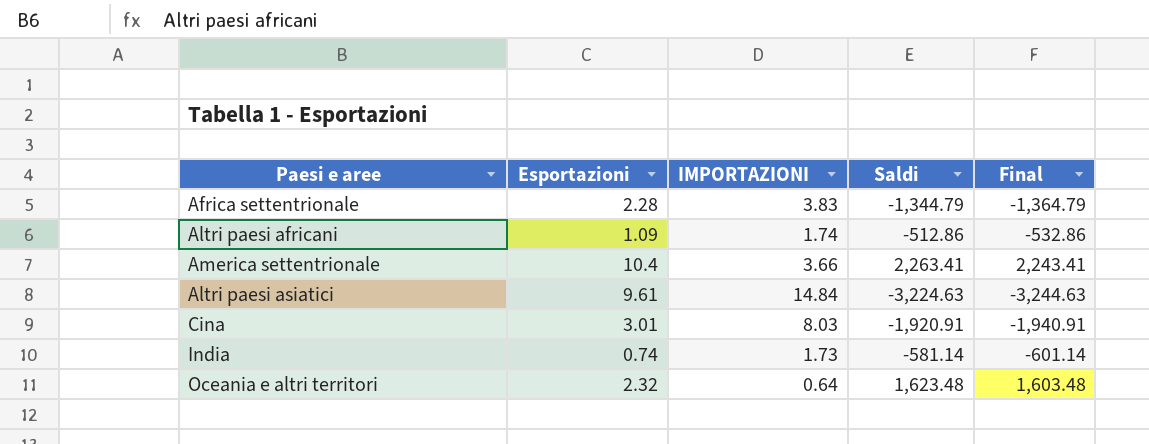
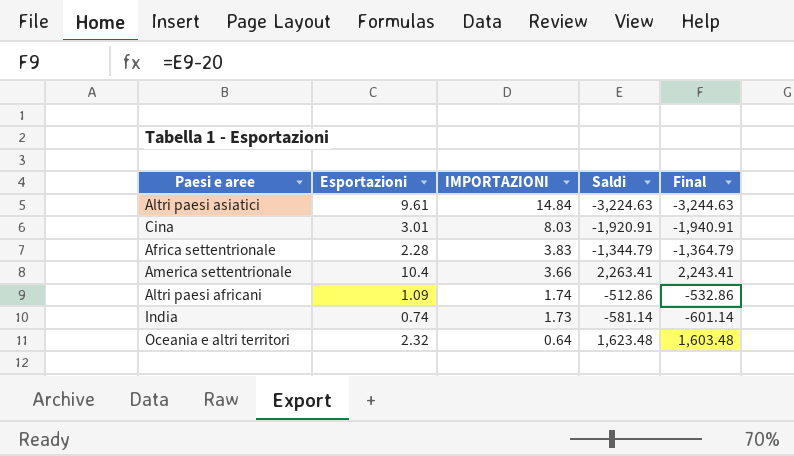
row order: none -> IMPORTAZIONI descending

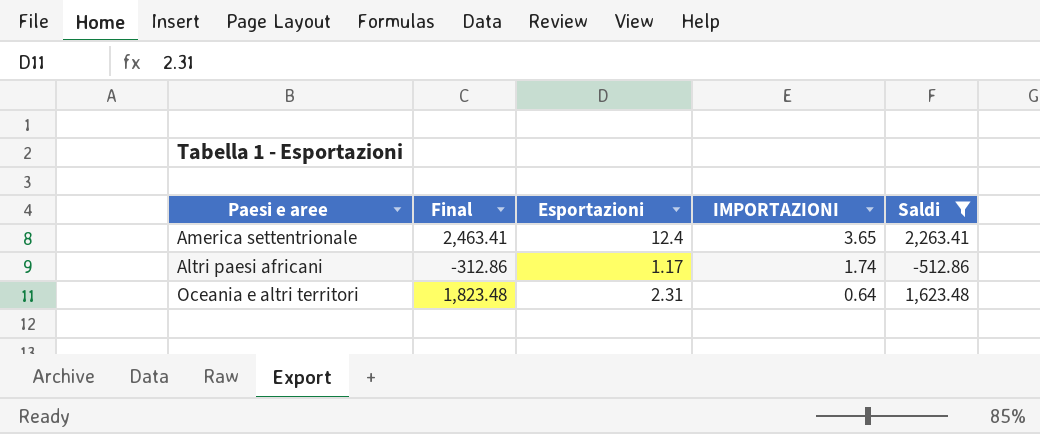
filter: none -> Saldi >= -512.86
column Final | formula: [Saldi] - 20 -> [Saldi] + 200
column Final | position: 5 -> 2
America settentrionale | Esportazioni: 10.4 -> 12.4
America settentrionale | IMPORTAZIONI: 3.66 -> 3.65
Altri paesi africani | Esportazioni: 1.09 -> 1.17
Oceania e altri territori | Esportazioni: 2.32 -> 2.31

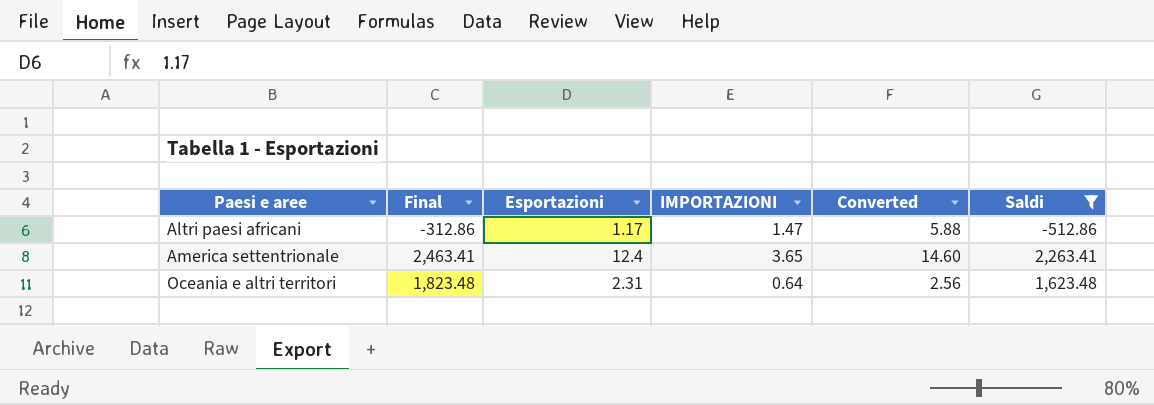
row order: IMPORTAZIONI descending -> Paesi e aree ascending
column Converted | formula: none -> [IMPORTAZIONI] * 4
Altri paesi africani | IMPORTAZIONI: 1.74 -> 1.47

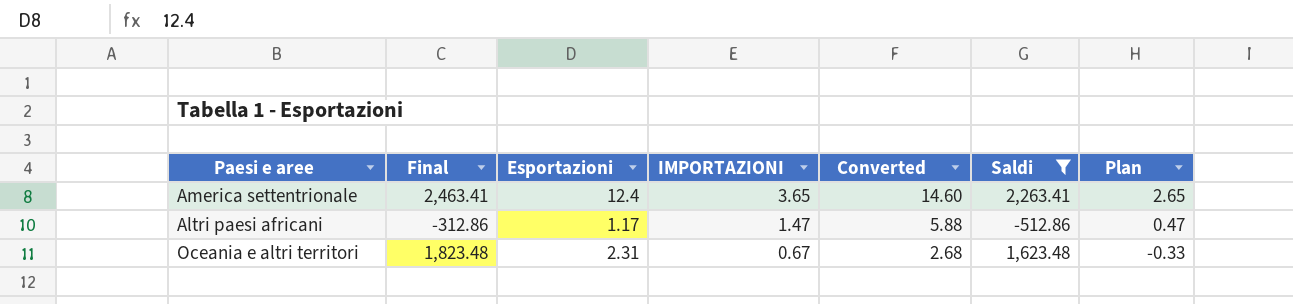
row order: Paesi e aree ascending -> IMPORTAZIONI descending
column Plan | formula: none -> [IMPORTAZIONI] - 1
Oceania e altri territori | IMPORTAZIONI: 0.64 -> 0.67
Oceania e altri territori | Converted: 2.56 -> 2.68

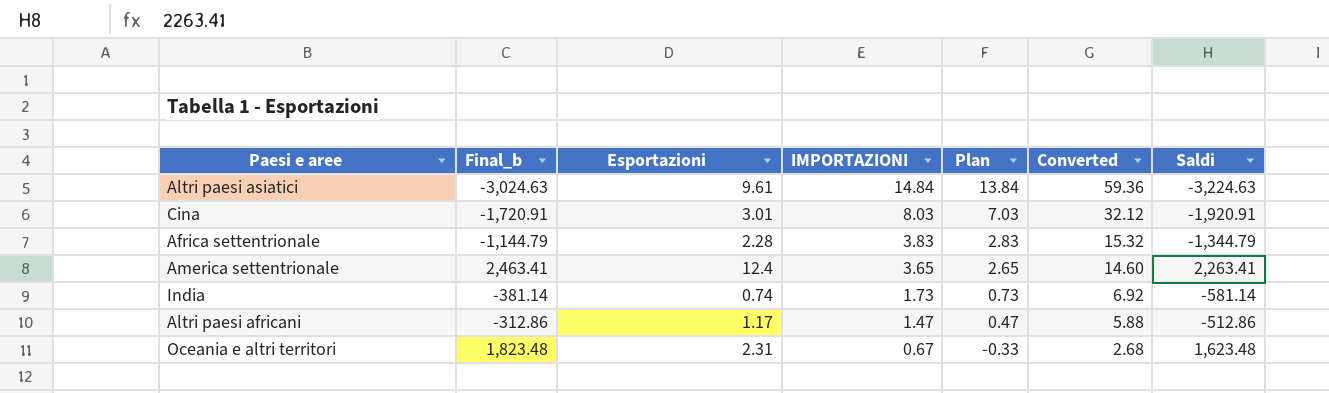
filter: Saldi >= -512.86 -> none
column name: Final -> Final_b
column Plan | position: 7 -> 5

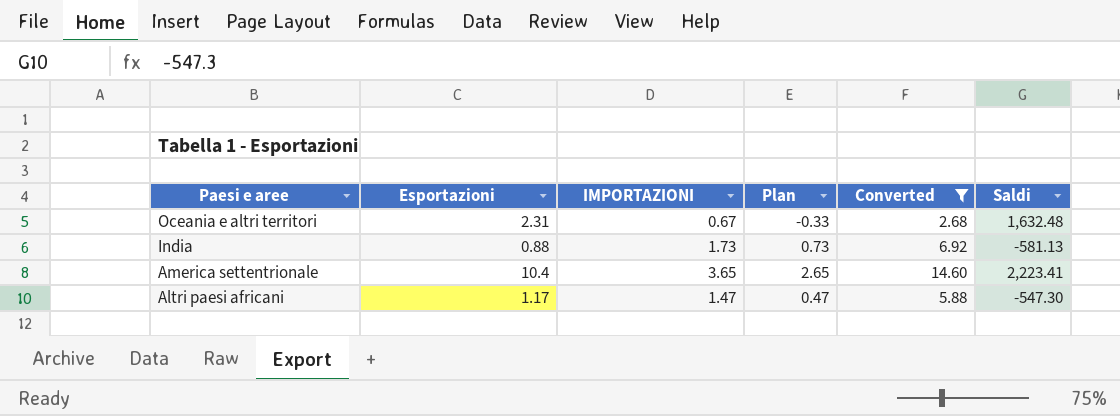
filter: none -> Converted <= 14.60
row order: IMPORTAZIONI descending -> Paesi e aree descending
column Final_b | formula: [Saldi] + 200 -> none
Oceania e altri territori | Saldi: 1,623.48 -> 1,632.48
India | Esportazioni: 0.74 -> 0.88
India | Saldi: -581.14 -> -581.13
America settentrionale | Esportazioni: 12.4 -> 10.4
America settentrionale | Saldi: 2,263.41 -> 2,223.41
Altri paesi africani | Saldi: -512.86 -> -547.30

